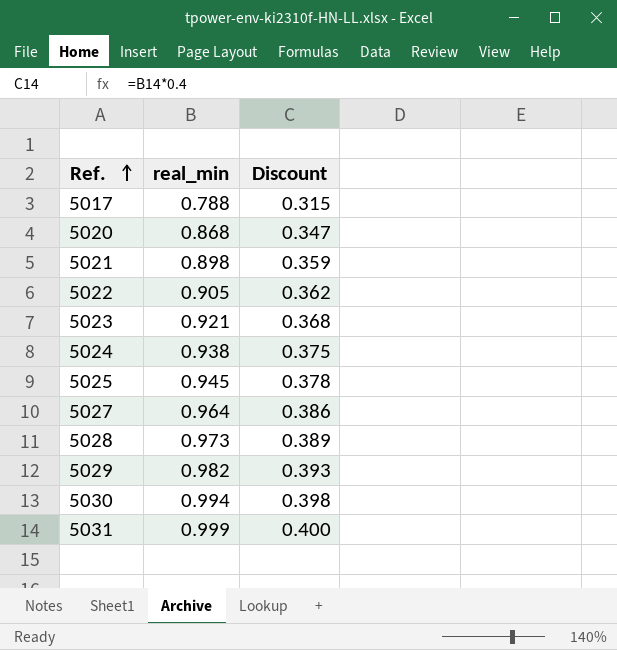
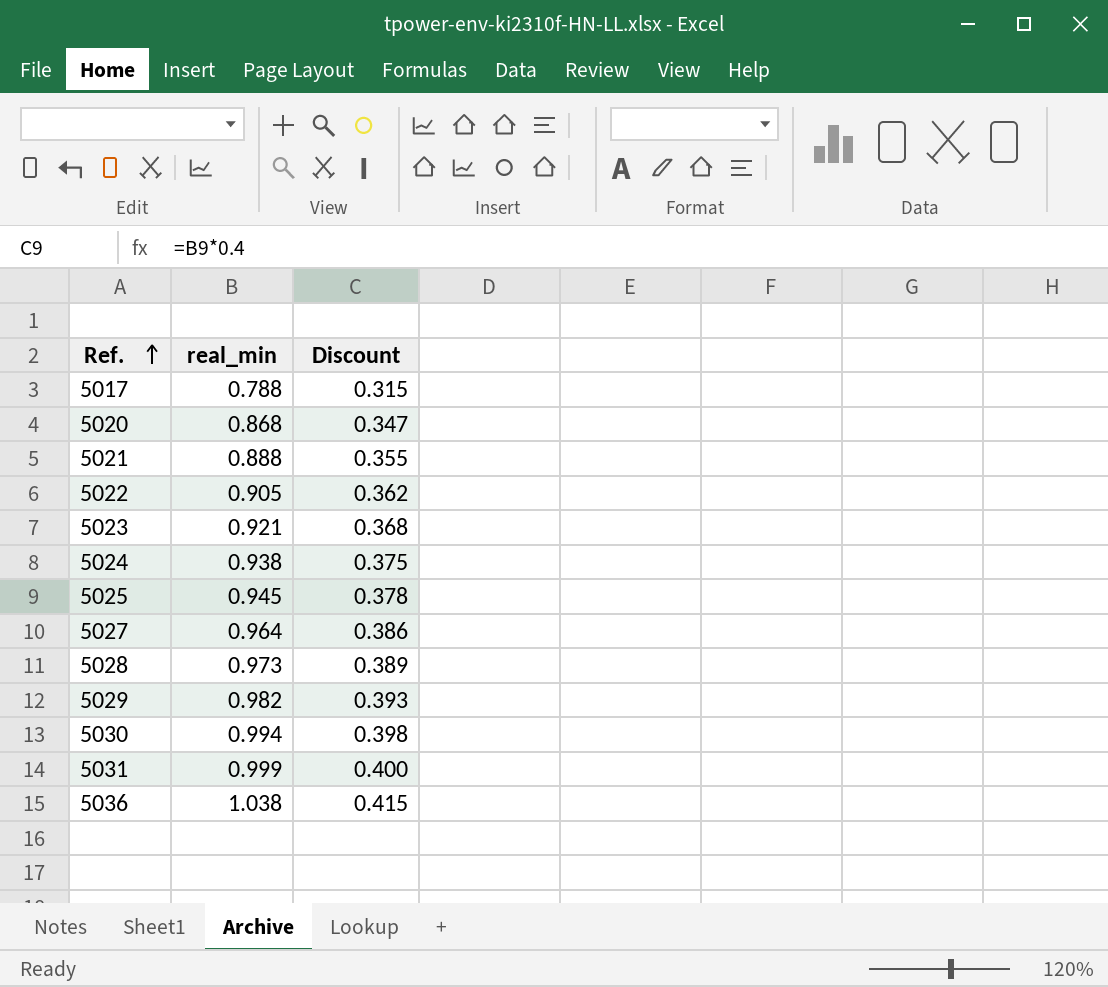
5021 | real_min: 0.898 -> 0.888
5021 | Discount: 0.359 -> 0.355
row 5036: none -> 1.038 | 0.415

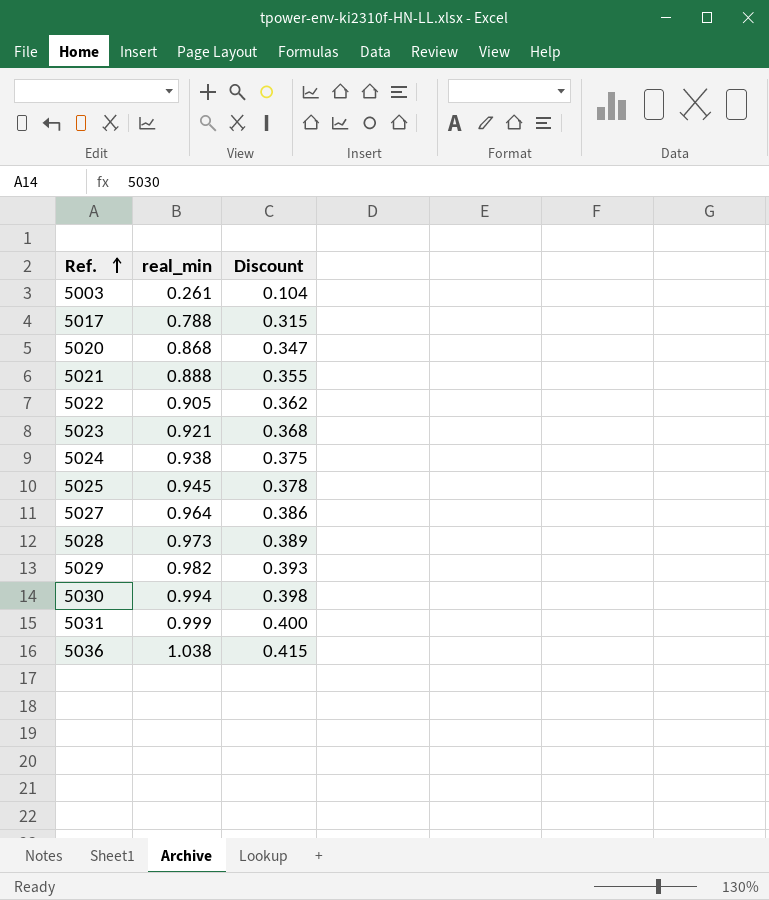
row 5003: none -> 0.261 | 0.104

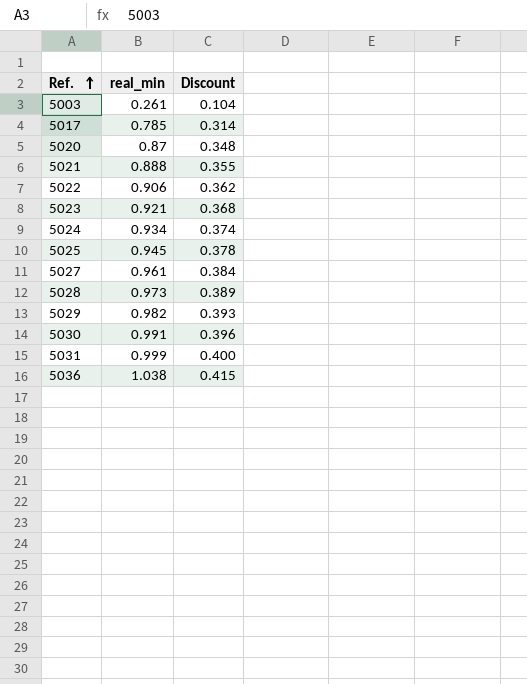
5017 | real_min: 0.788 -> 0.785
5017 | Discount: 0.315 -> 0.314
5020 | real_min: 0.868 -> 0.87
5020 | Discount: 0.347 -> 0.348
5022 | real_min: 0.905 -> 0.906
5024 | real_min: 0.938 -> 0.934
5024 | Discount: 0.375 -> 0.374
5027 | real_min: 0.964 -> 0.961
5027 | Discount: 0.386 -> 0.384
5030 | real_min: 0.994 -> 0.991
5030 | Discount: 0.398 -> 0.396

